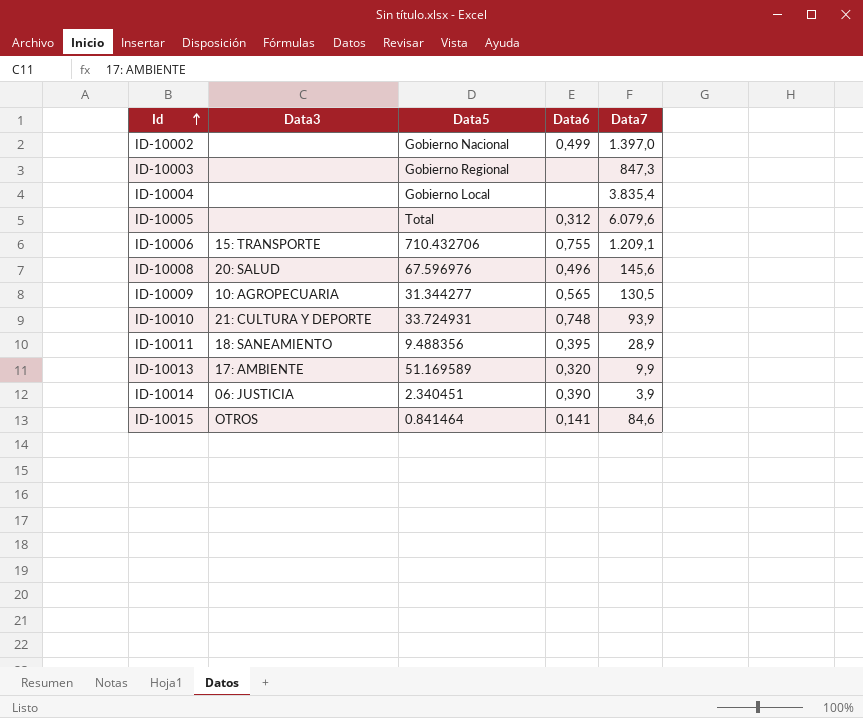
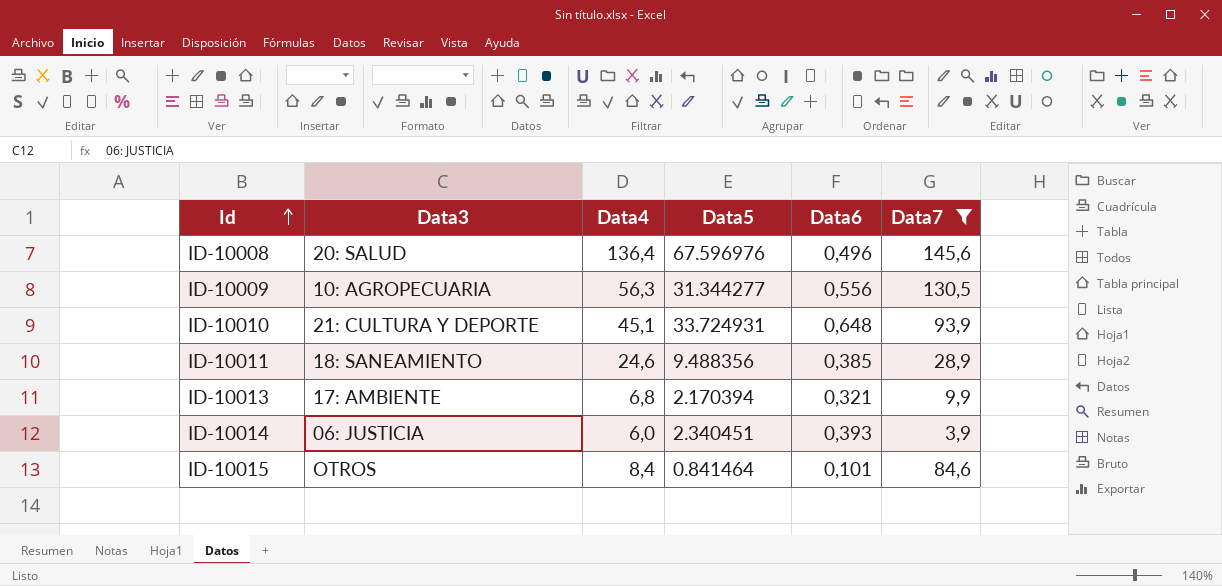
filter: none -> Data7 <= 145,6
column Data4 | position: none -> 3
ID-10009 | Data6: 0,565 -> 0,556
ID-10010 | Data6: 0,748 -> 0,648
ID-10011 | Data6: 0,395 -> 0,385
ID-10013 | Data5: 51.169589 -> 2.170394
ID-10013 | Data6: 0,320 -> 0,321
ID-10014 | Data6: 0,390 -> 0,393
ID-10015 | Data6: 0,141 -> 0,101

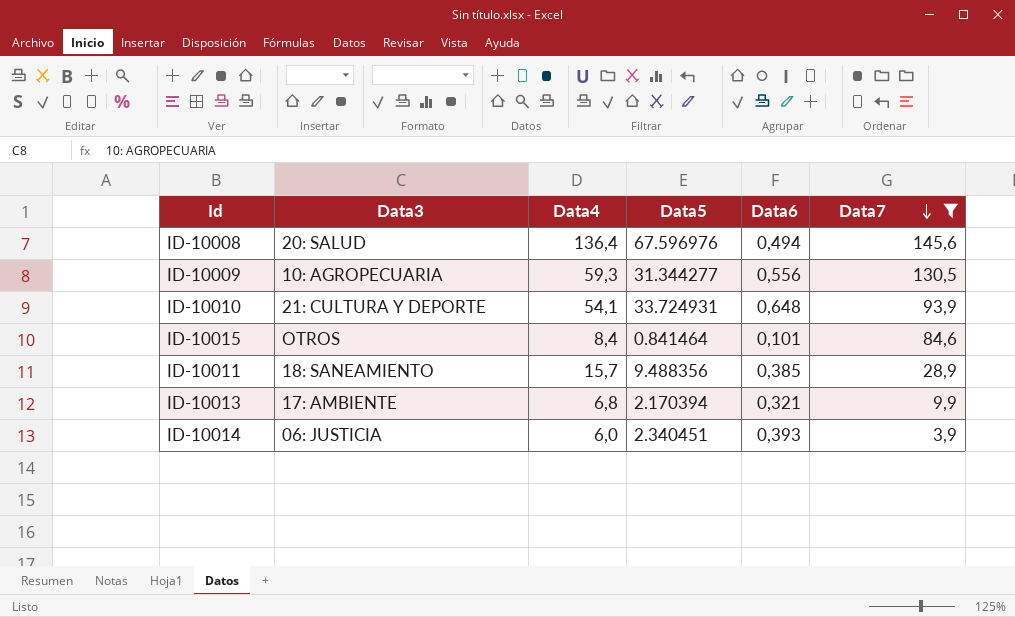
row order: Id ascending -> Data7 descending
ID-10008 | Data6: 0,496 -> 0,494
ID-10009 | Data4: 56,3 -> 59,3
ID-10010 | Data4: 45,1 -> 54,1
ID-10011 | Data4: 24,6 -> 15,7

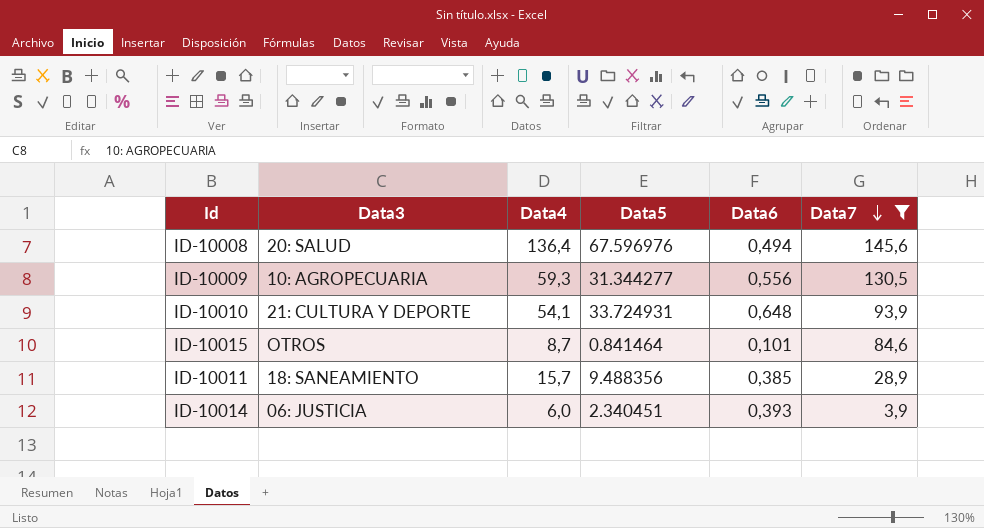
row ID-10013: 17: AMBIENTE | 6,8 | 2.170394 | 0,321 | 9,9 -> none
ID-10015 | Data4: 8,4 -> 8,7

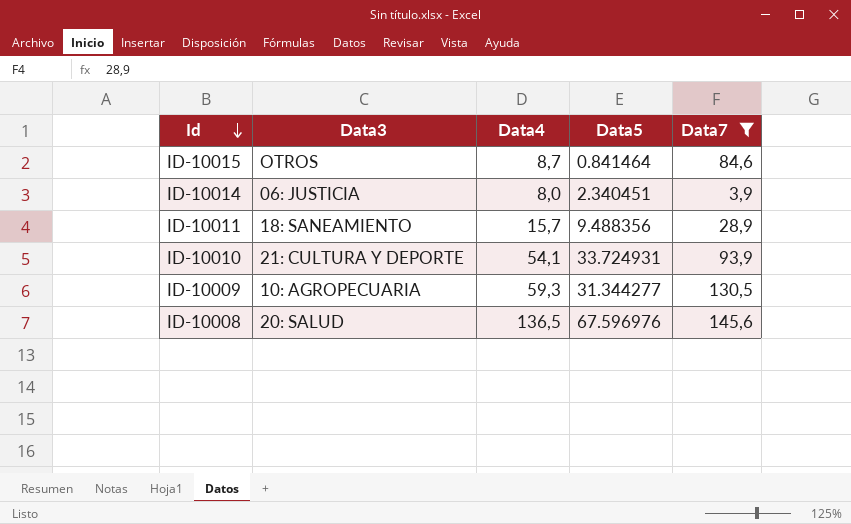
row order: Data7 descending -> Id descending
column Data6 | position: 5 -> none
ID-10014 | Data4: 6,0 -> 8,0
ID-10008 | Data4: 136,4 -> 136,5

